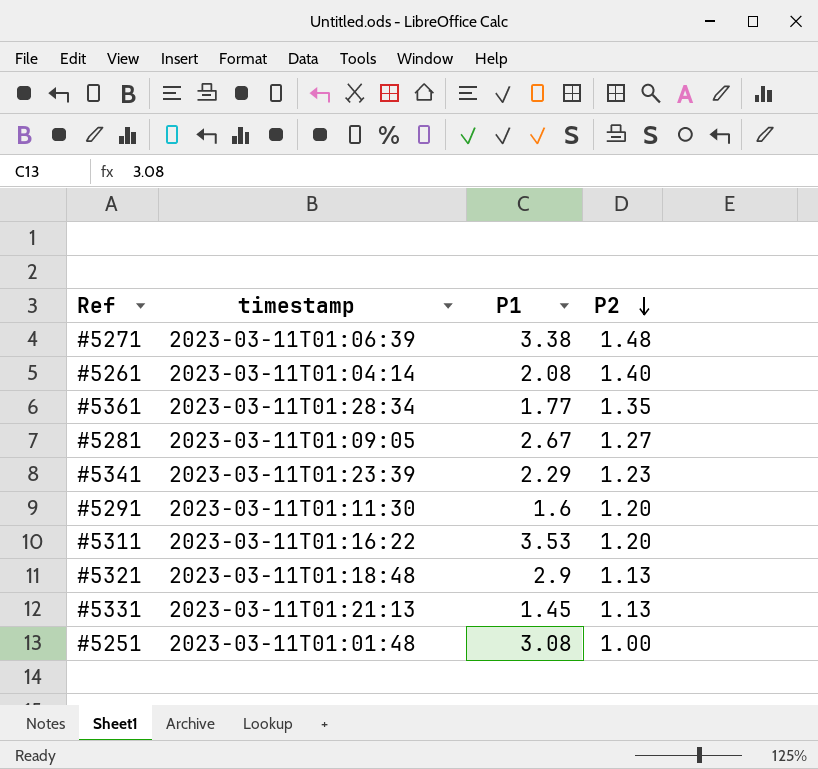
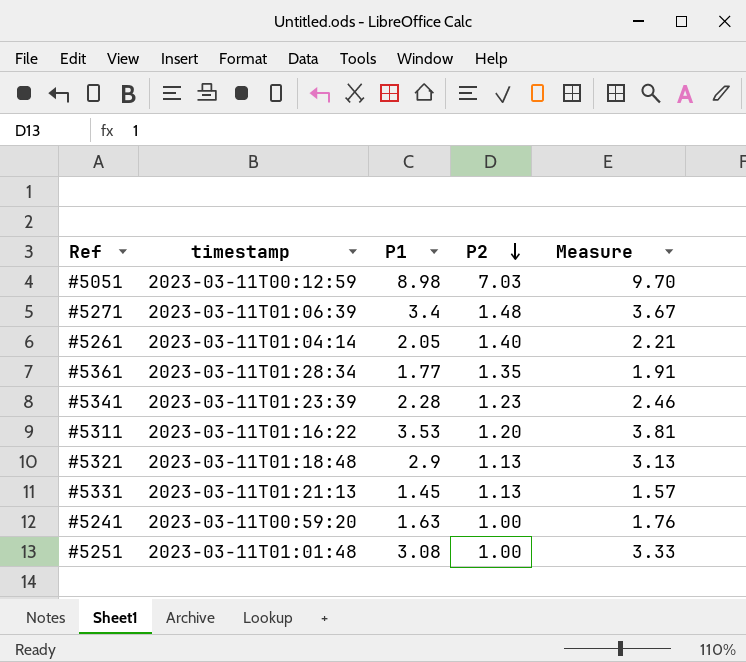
column Measure | formula: none -> [P1] * 1.08
row #5281: 2023-03-11T01:09:05 | 2.67 | 1.27 -> none
row #5291: 2023-03-11T01:11:30 | 1.6 | 1.20 -> none
row #5051: none -> 2023-03-11T00:12:59 | 8.98 | 7.03 | 9.70
#5271 | P1: 3.38 -> 3.4
#5261 | P1: 2.08 -> 2.05
#5341 | P1: 2.29 -> 2.28
row #5241: none -> 2023-03-11T00:59:20 | 1.63 | 1.00 | 1.76

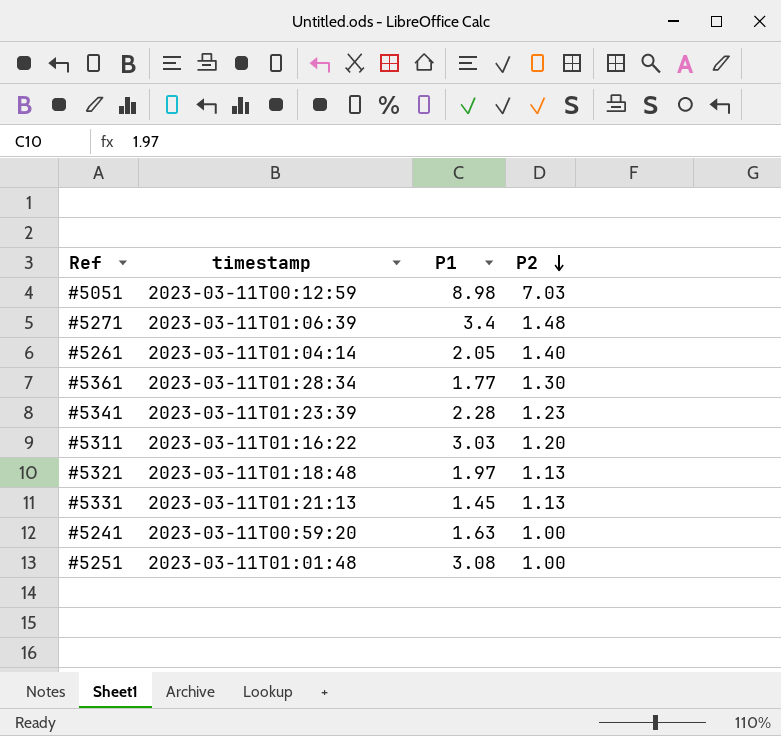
column Measure | formula: [P1] * 1.08 -> none
#5361 | P2: 1.35 -> 1.30
#5311 | P1: 3.53 -> 3.03
#5321 | P1: 2.9 -> 1.97

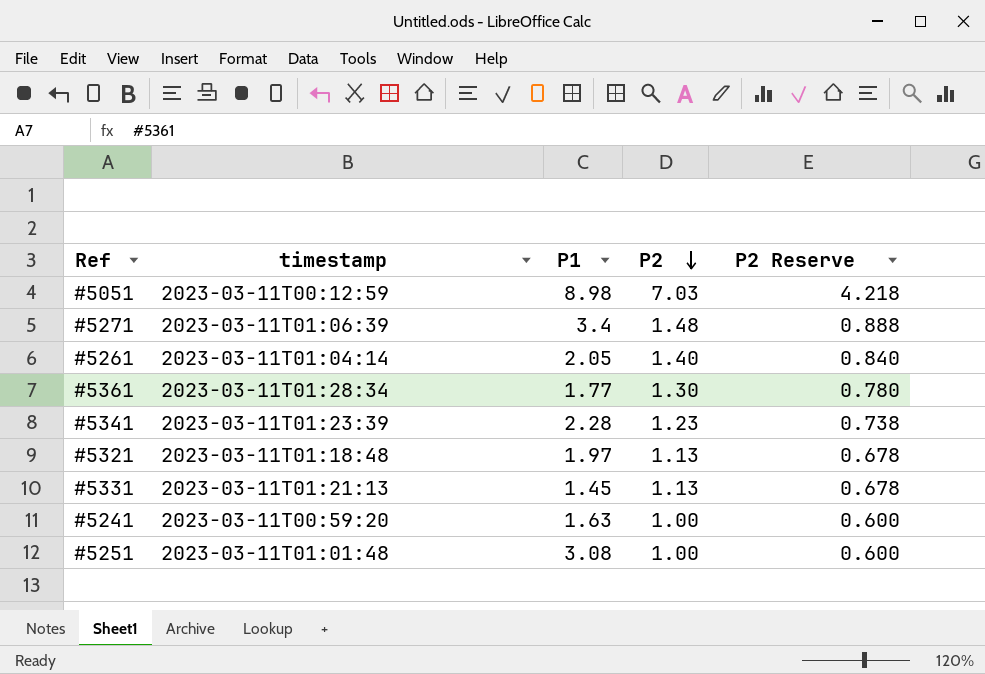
column P2 Reserve | formula: none -> [P2] * 0.6
row #5311: 2023-03-11T01:16:22 | 3.03 | 1.20 -> none

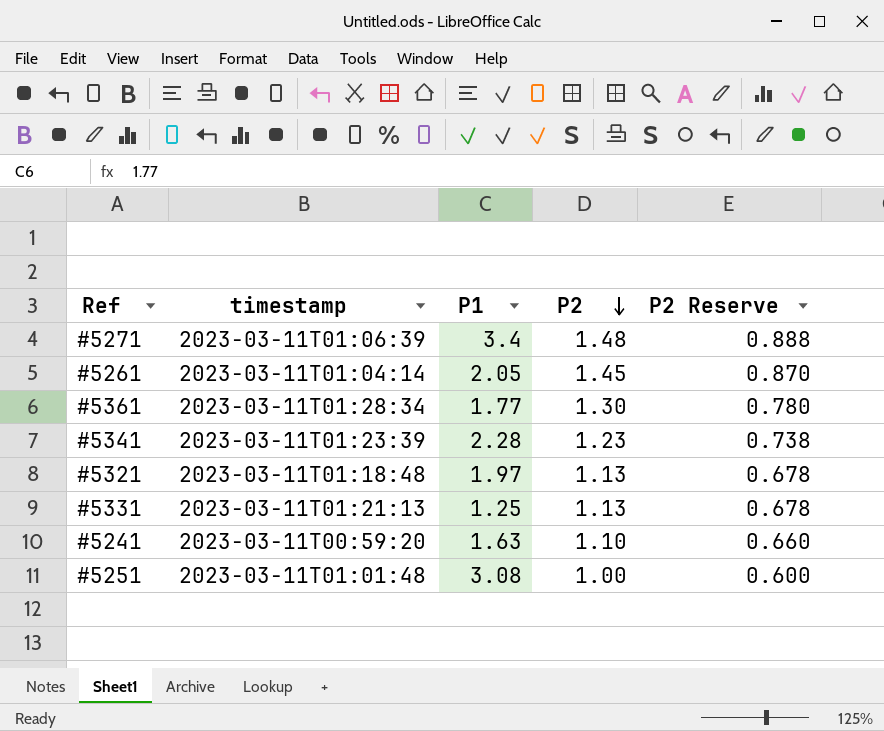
row #5051: 2023-03-11T00:12:59 | 8.98 | 7.03 | 4.218 -> none
#5261 | P2: 1.40 -> 1.45
#5261 | P2 Reserve: 0.840 -> 0.870
#5331 | P1: 1.45 -> 1.25
#5241 | P2: 1.00 -> 1.10
#5241 | P2 Reserve: 0.600 -> 0.660

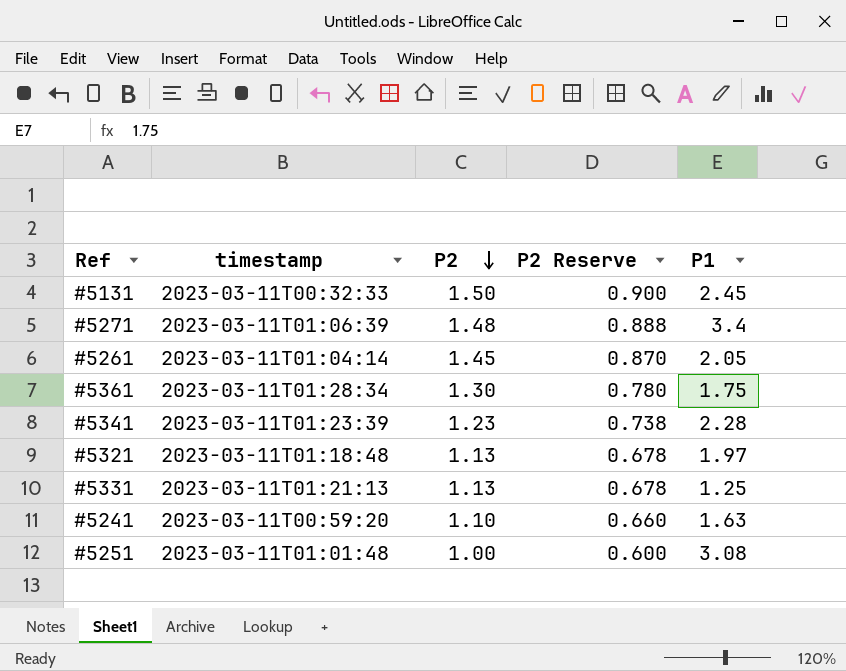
column P1 | position: 3 -> 5
row #5131: none -> 2023-03-11T00:32:33 | 1.50 | 0.900 | 2.45
#5361 | P1: 1.77 -> 1.75

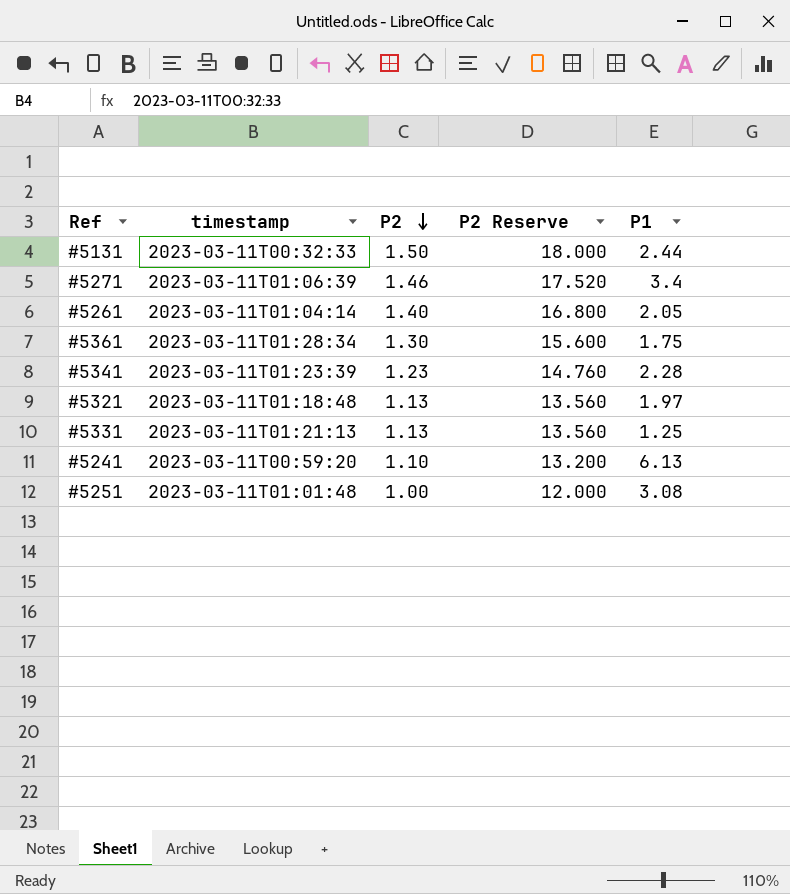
column P2 Reserve | formula: [P2] * 0.6 -> [P2] * 12
#5131 | P1: 2.45 -> 2.44
#5271 | P2: 1.48 -> 1.46
#5261 | P2: 1.45 -> 1.40
#5241 | P1: 1.63 -> 6.13

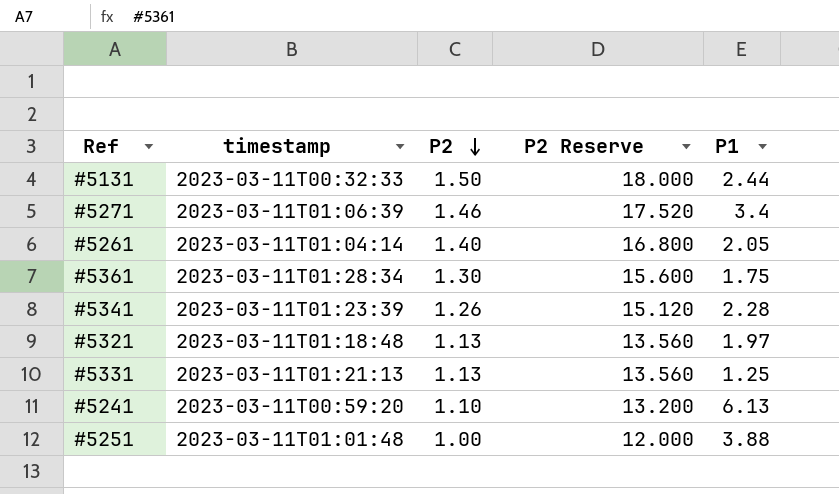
#5341 | P2: 1.23 -> 1.26
#5341 | P2 Reserve: 14.760 -> 15.120
#5251 | P1: 3.08 -> 3.88

